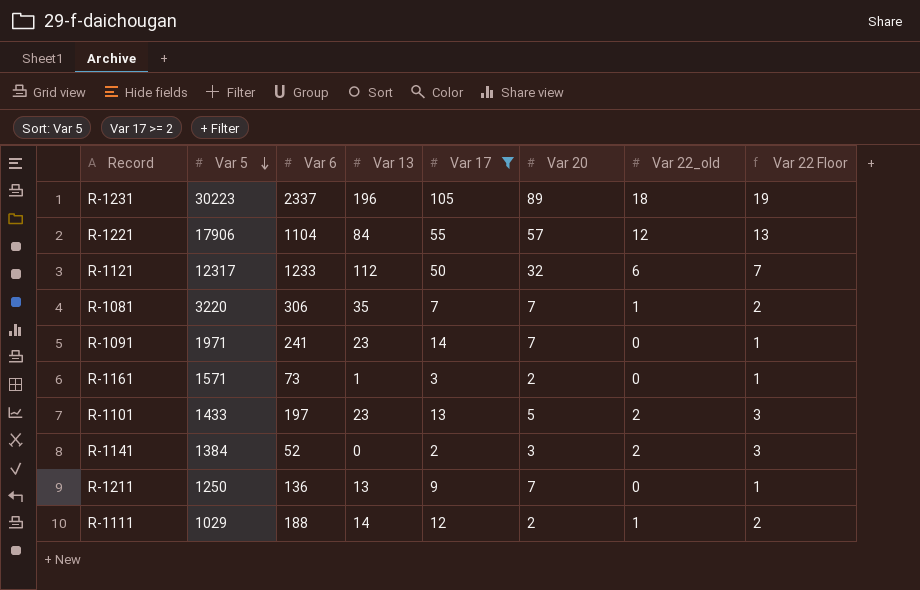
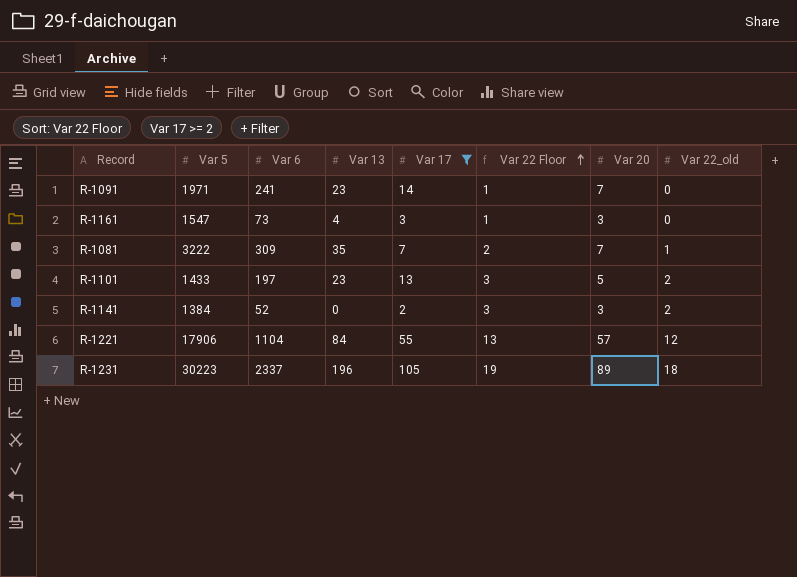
row order: Var 5 descending -> Var 22 Floor ascending
column Var 22 Floor | position: 8 -> 6
row R-1121: 12317 | 1233 | 112 | 50 | 32 | 6 | 7 -> none
row R-1211: 1250 | 136 | 13 | 9 | 7 | 0 | 1 -> none
row R-1111: 1029 | 188 | 14 | 12 | 2 | 1 | 2 -> none
R-1161 | Var 5: 1571 -> 1547
R-1161 | Var 13: 1 -> 4
R-1161 | Var 20: 2 -> 3
R-1081 | Var 5: 3220 -> 3222
R-1081 | Var 6: 306 -> 309

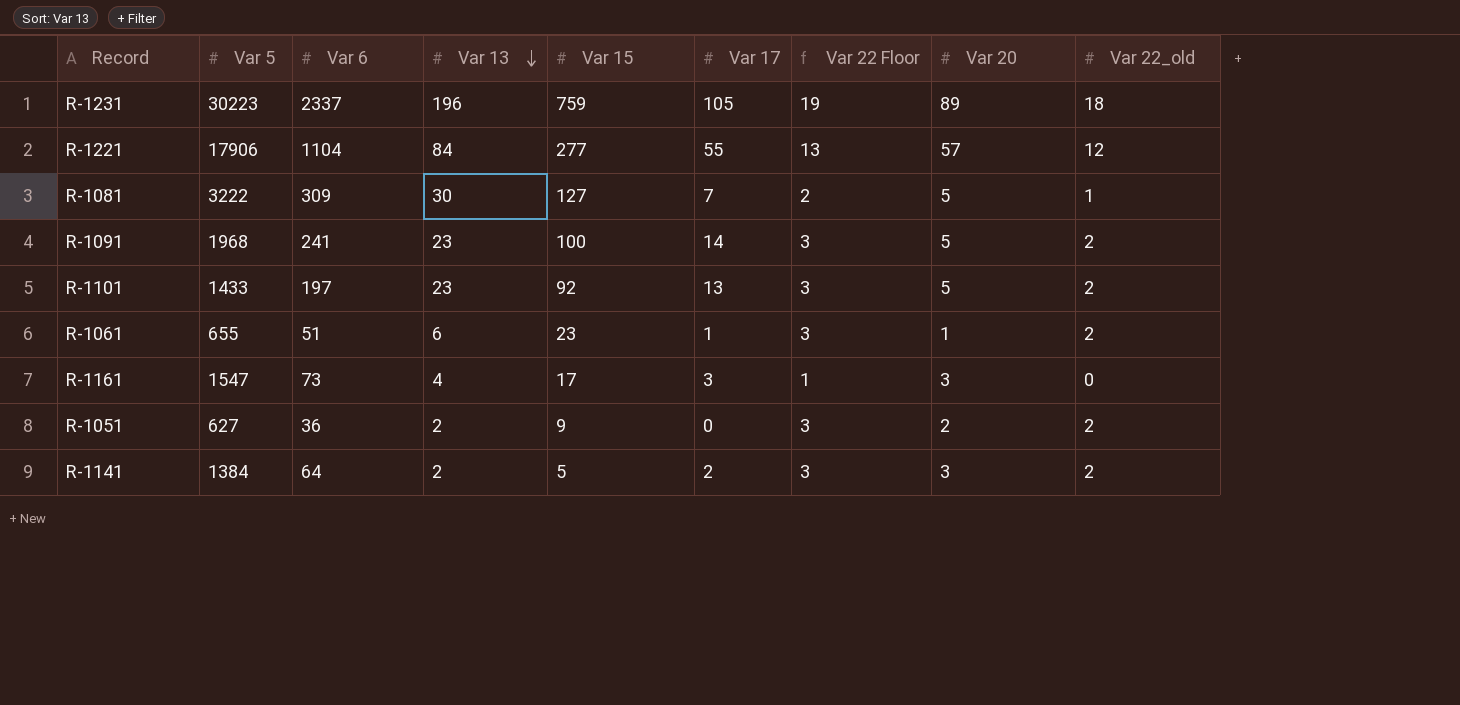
filter: Var 17 >= 2 -> none
row order: Var 22 Floor ascending -> Var 13 descending
column Var 15 | position: none -> 5
R-1081 | Var 13: 35 -> 30
R-1081 | Var 20: 7 -> 5
R-1091 | Var 5: 1971 -> 1968
R-1091 | Var 22 Floor: 1 -> 3
R-1091 | Var 20: 7 -> 5
R-1091 | Var 22_old: 0 -> 2
R-1141 | Var 6: 52 -> 64
R-1141 | Var 13: 0 -> 2

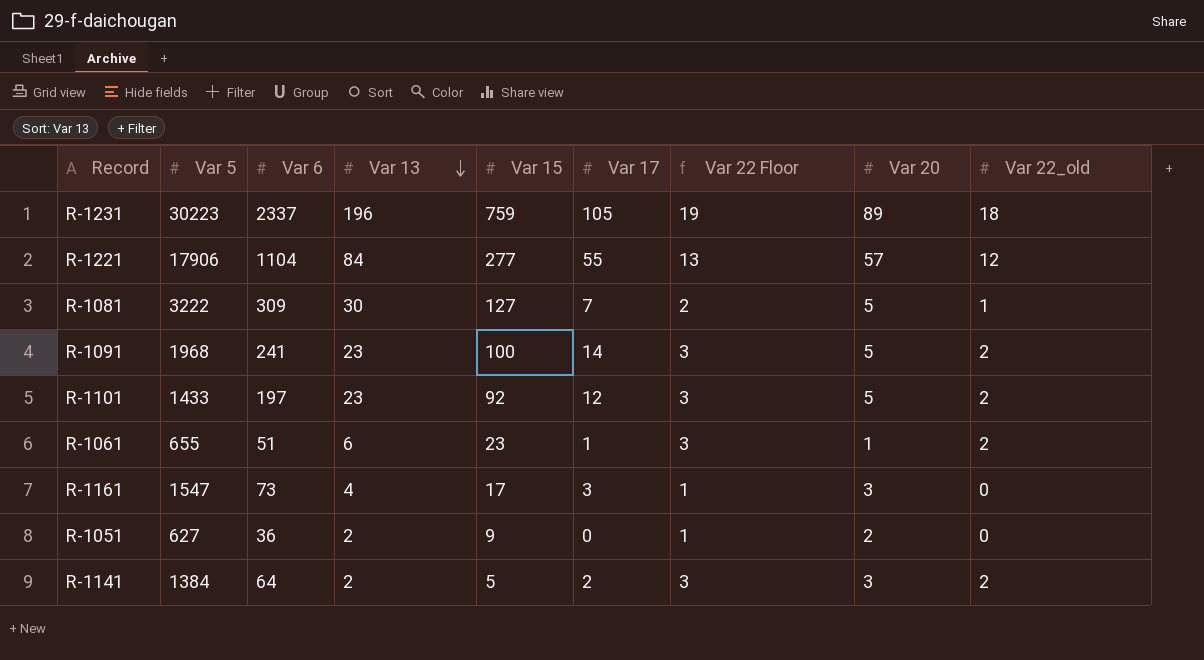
R-1101 | Var 17: 13 -> 12
R-1051 | Var 22 Floor: 3 -> 1
R-1051 | Var 22_old: 2 -> 0

